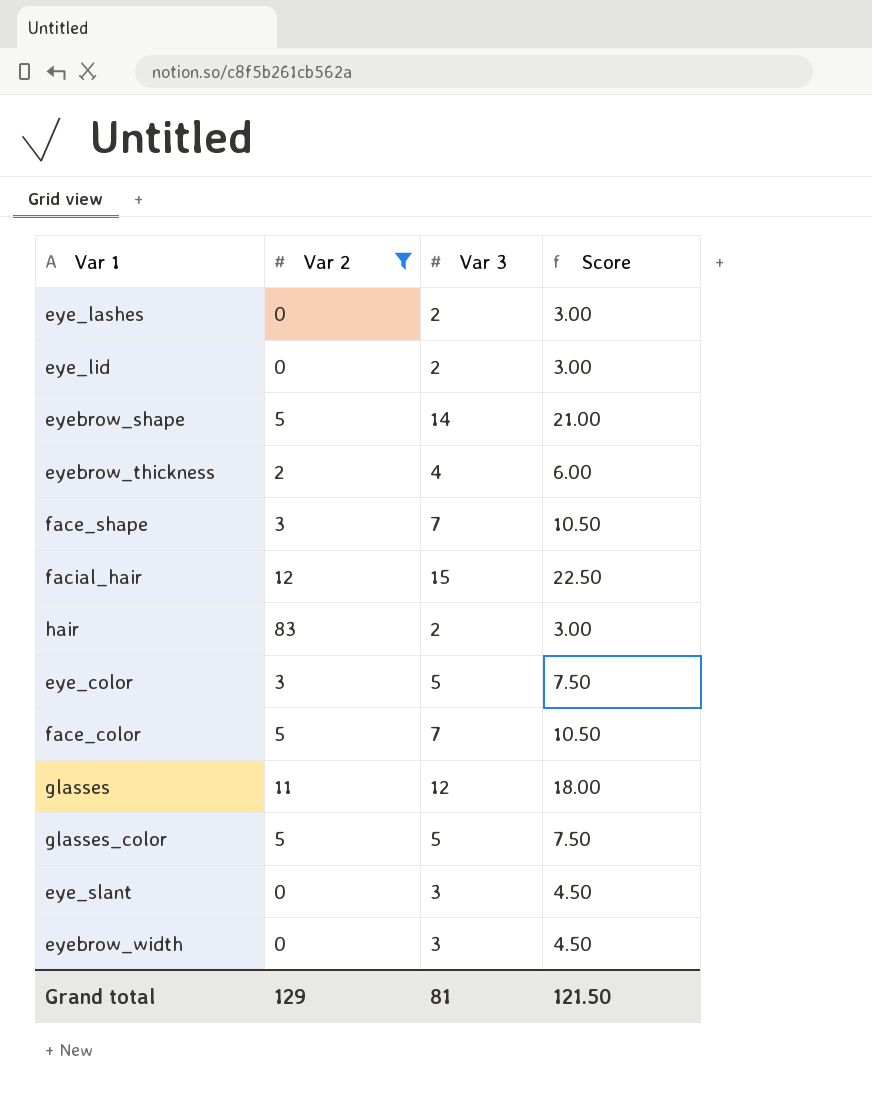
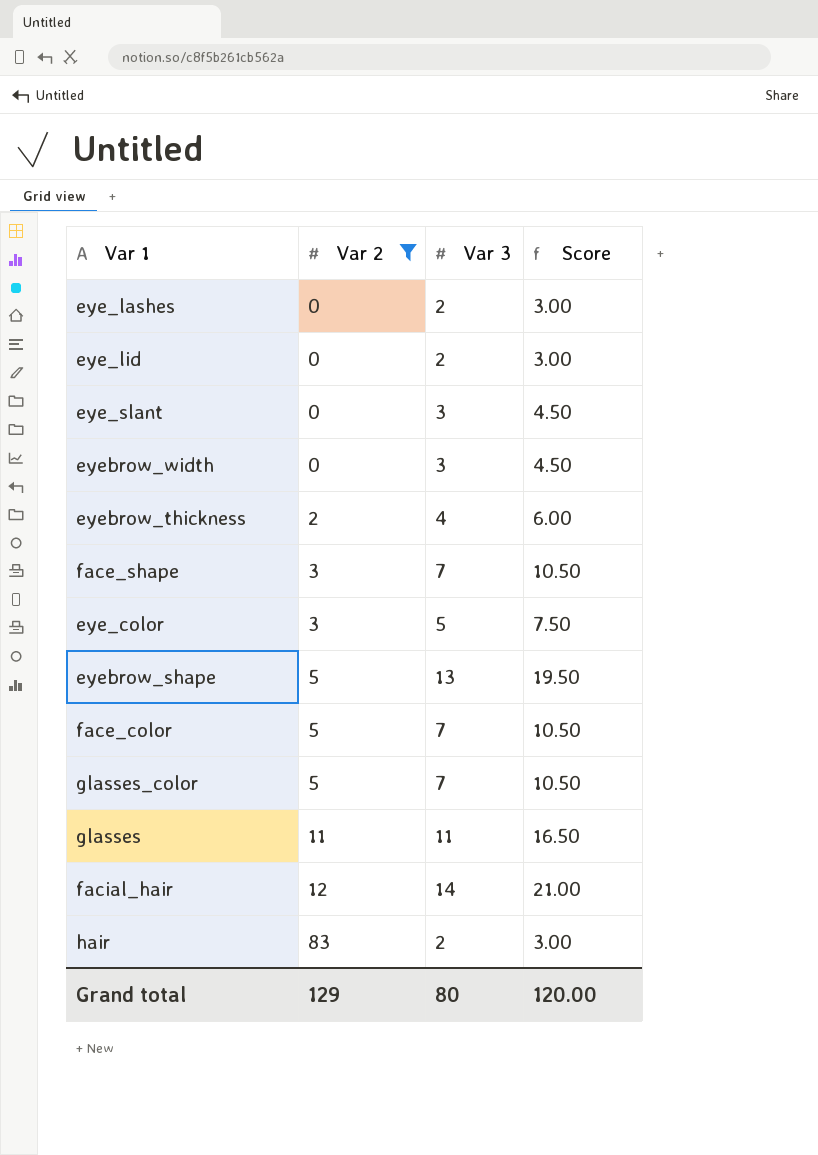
row order: none -> Var 2 ascending
eyebrow_shape | Var 3: 14 -> 13
eyebrow_shape | Score: 21.00 -> 19.50
glasses_color | Var 3: 5 -> 7
glasses_color | Score: 7.50 -> 10.50
glasses | Var 3: 12 -> 11
glasses | Score: 18.00 -> 16.50
facial_hair | Var 3: 15 -> 14
facial_hair | Score: 22.50 -> 21.00
Grand total | Var 3: 81 -> 80
Grand total | Score: 121.50 -> 120.00

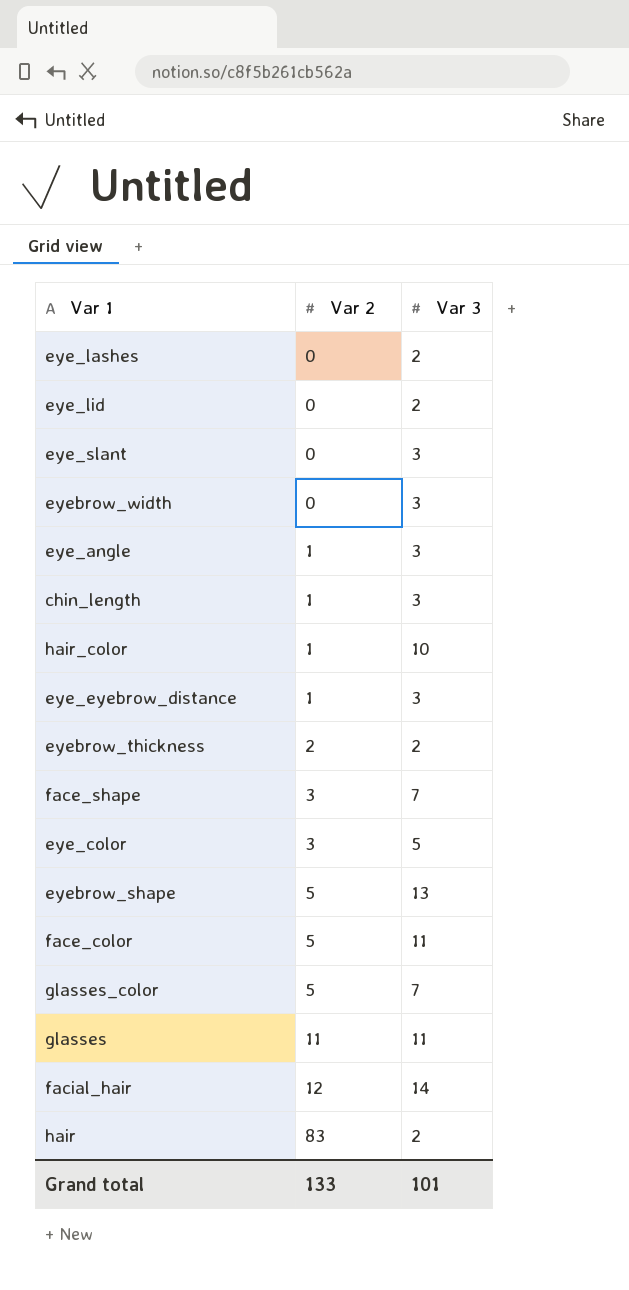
filter: Var 2 != 1 -> none
column Score | formula: [Var 3] * 1.5 -> none
eyebrow_thickness | Var 3: 4 -> 2
face_color | Var 3: 7 -> 11
Grand total | Var 2: 129 -> 133
Grand total | Var 3: 80 -> 101

